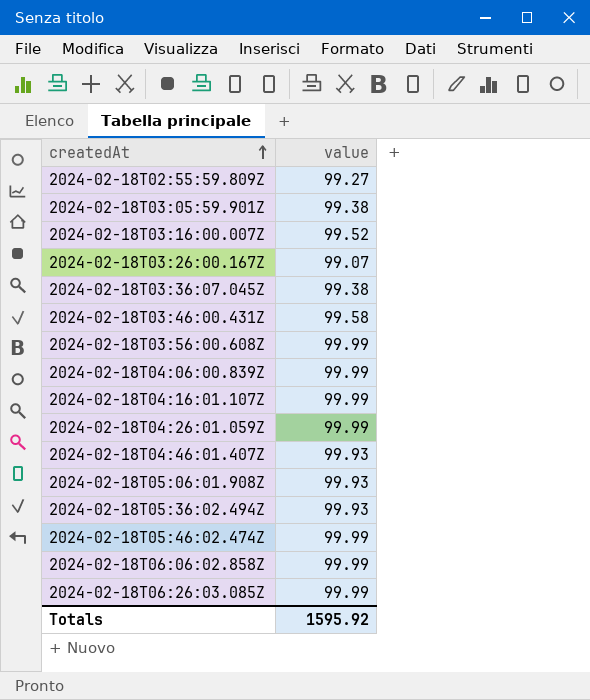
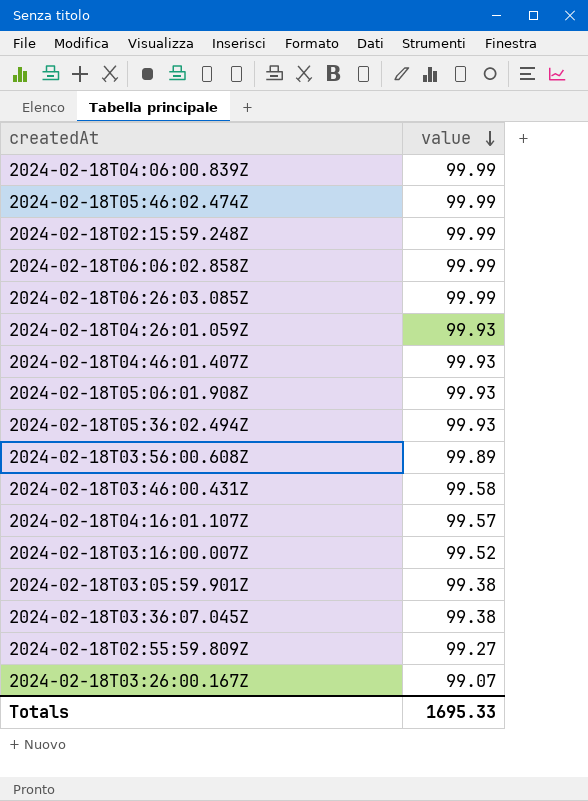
row order: createdAt ascending -> value descending
row 2024-02-18T02:15:59.248Z: none -> 99.99
2024-02-18T04:26:01.059Z | value: 99.99 -> 99.93
2024-02-18T03:56:00.608Z | value: 99.99 -> 99.89
2024-02-18T04:16:01.107Z | value: 99.99 -> 99.57
Totals | value: 1595.92 -> 1695.33

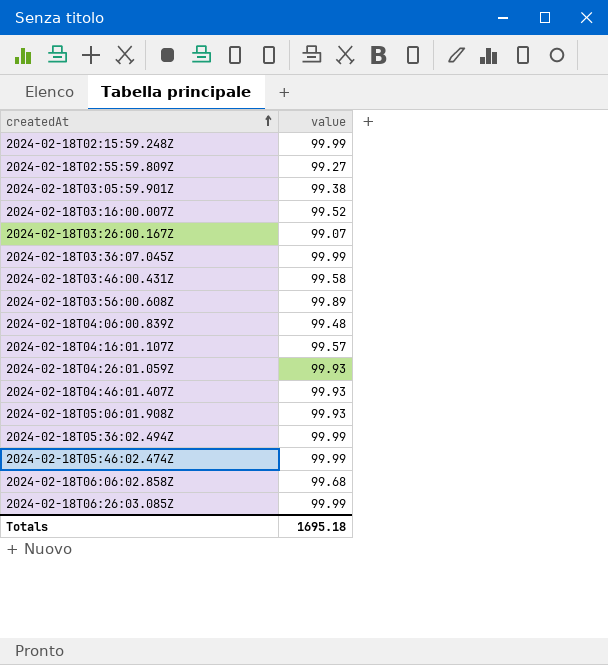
row order: value descending -> createdAt ascending
2024-02-18T03:36:07.045Z | value: 99.38 -> 99.99
2024-02-18T04:06:00.839Z | value: 99.99 -> 99.48
2024-02-18T05:36:02.494Z | value: 99.93 -> 99.99
2024-02-18T06:06:02.858Z | value: 99.99 -> 99.68
Totals | value: 1695.33 -> 1695.18

